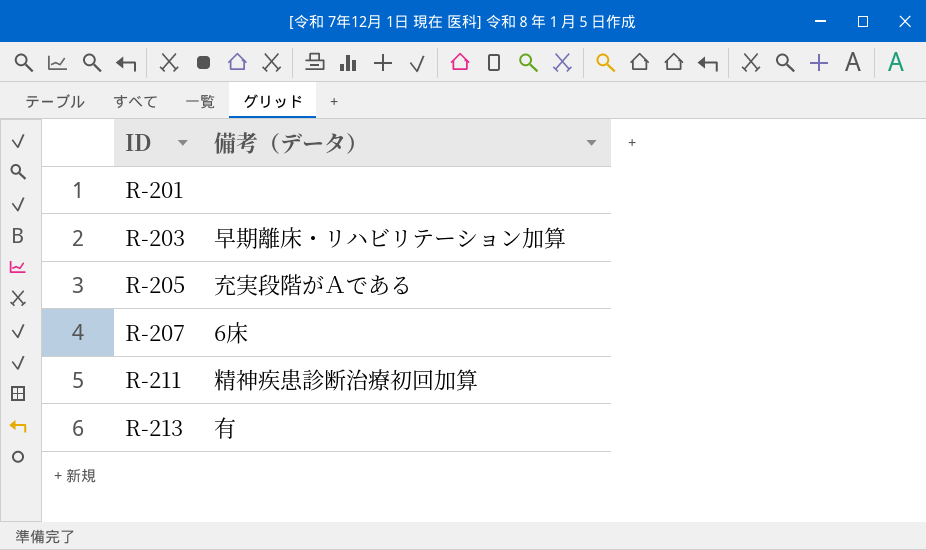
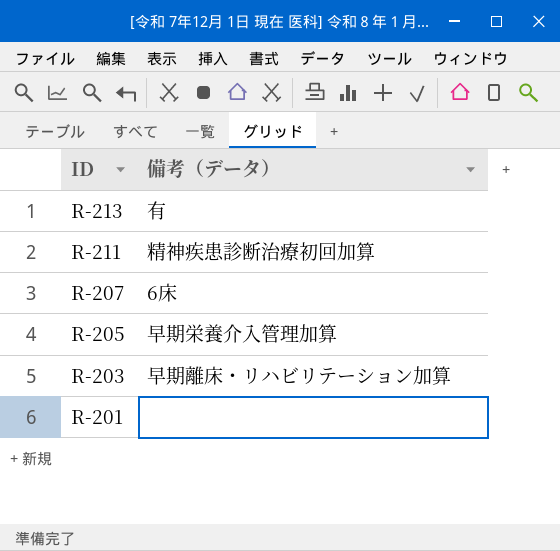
row order: ID ascending -> ID descending
R-205 | 備考（データ）: 充実段階がＡである -> 早期栄養介入管理加算

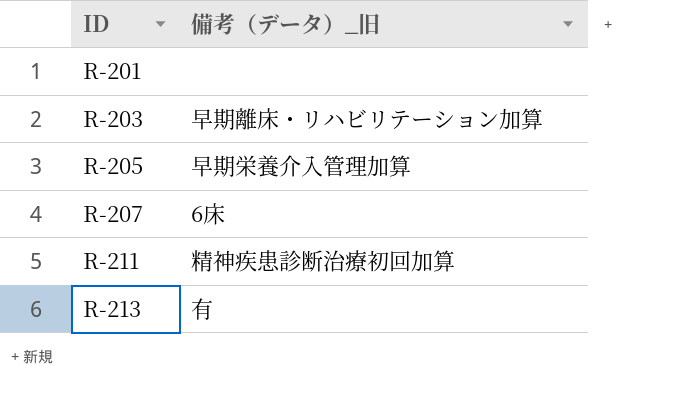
row order: ID descending -> ID ascending
column name: 備考（データ） -> 備考（データ）_旧

